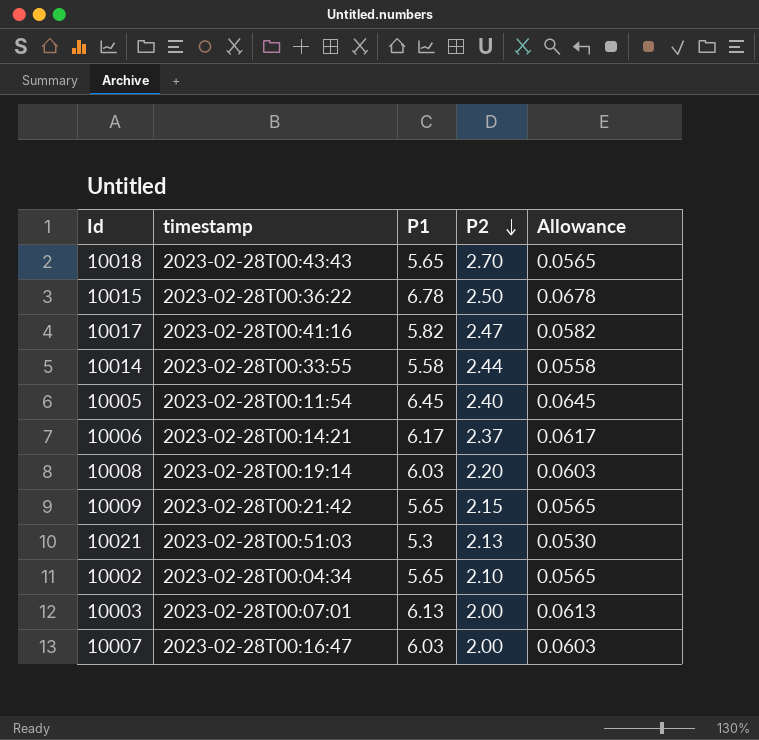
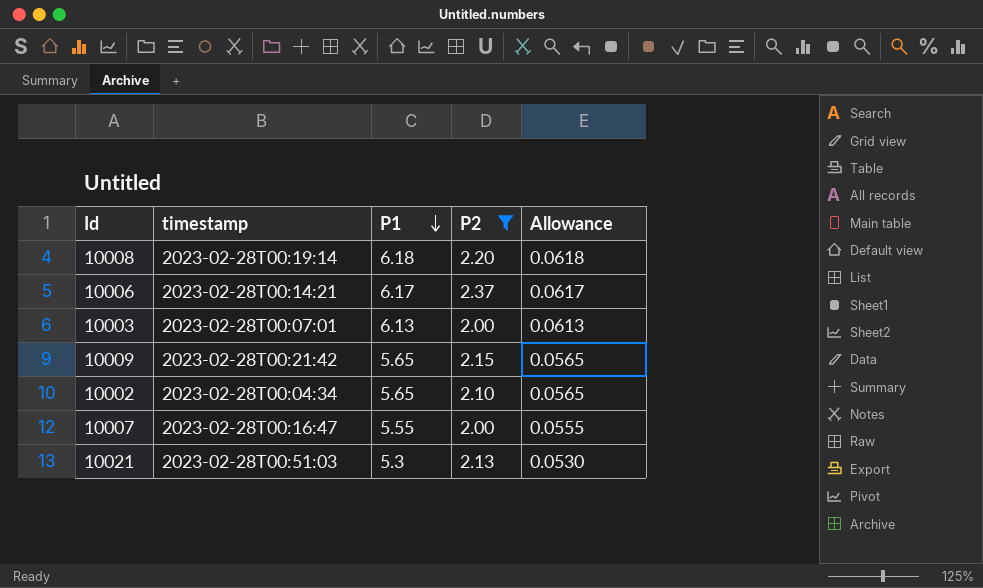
filter: none -> P2 <= 2.37
row order: P2 descending -> P1 descending
10008 | P1: 6.03 -> 6.18
10008 | Allowance: 0.0603 -> 0.0618
10007 | P1: 6.03 -> 5.55
10007 | Allowance: 0.0603 -> 0.0555

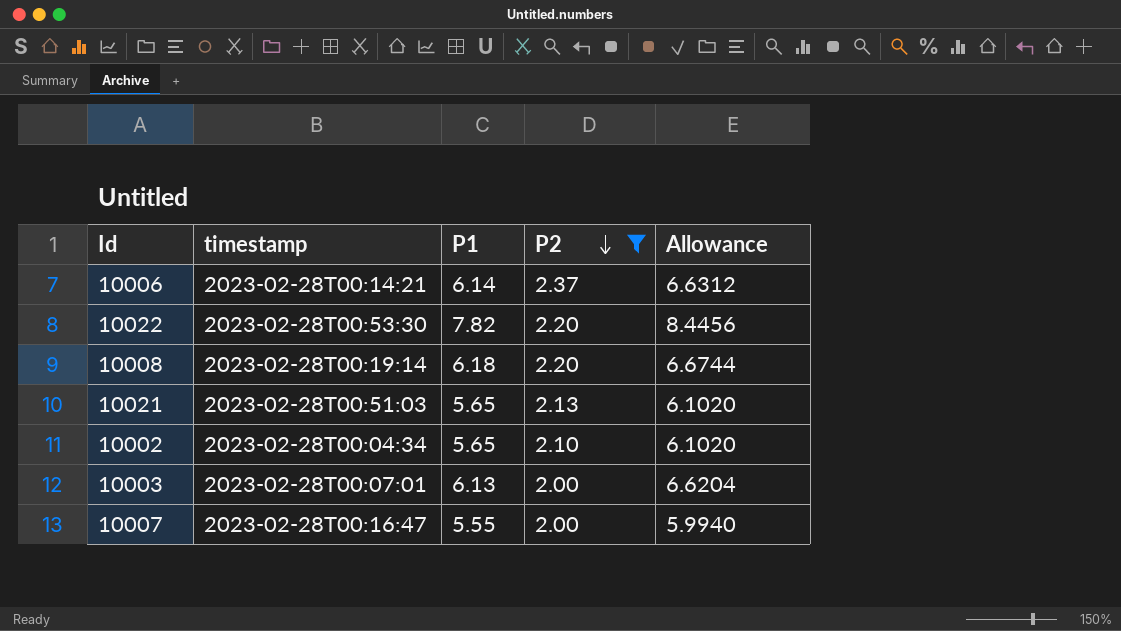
row order: P1 descending -> P2 descending
column Allowance | formula: [P1] * 0.01 -> [P1] * 1.08
row 10009: 2023-02-28T00:21:42 | 5.65 | 2.15 | 0.0565 -> none
10006 | P1: 6.17 -> 6.14
row 10022: none -> 2023-02-28T00:53:30 | 7.82 | 2.20 | 8.4456
10021 | P1: 5.3 -> 5.65

